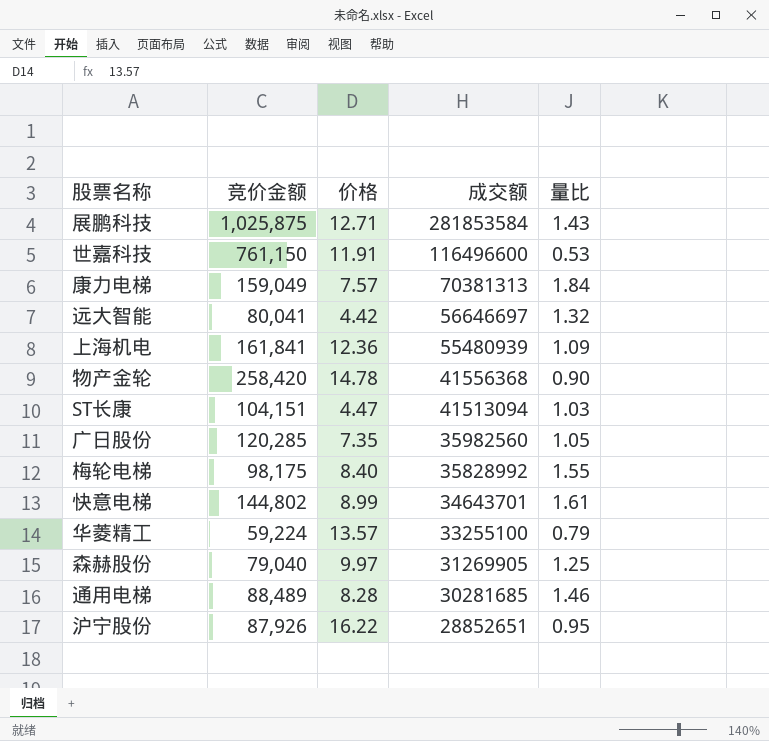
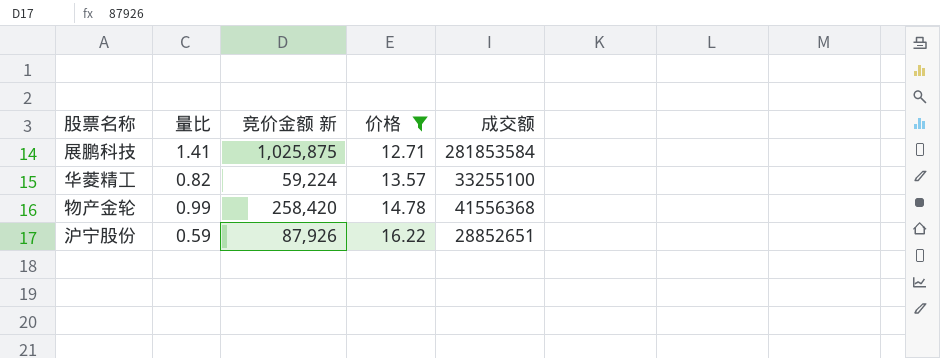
filter: none -> 价格 >= 12.71
row order: 成交额 descending -> 价格 ascending
column 量比 | position: 5 -> 2
column name: 竞价金额 -> 竞价金额 新
展鹏科技 | 量比: 1.43 -> 1.41
华菱精工 | 量比: 0.79 -> 0.82
物产金轮 | 量比: 0.90 -> 0.99
沪宁股份 | 量比: 0.95 -> 0.59

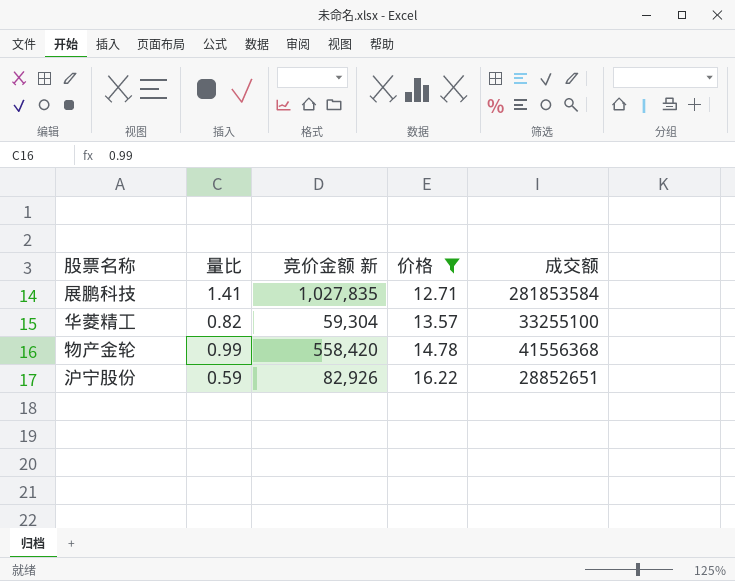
展鹏科技 | 竞价金额 新: 1,025,875 -> 1,027,835
华菱精工 | 竞价金额 新: 59,224 -> 59,304
物产金轮 | 竞价金额 新: 258,420 -> 558,420
沪宁股份 | 竞价金额 新: 87,926 -> 82,926

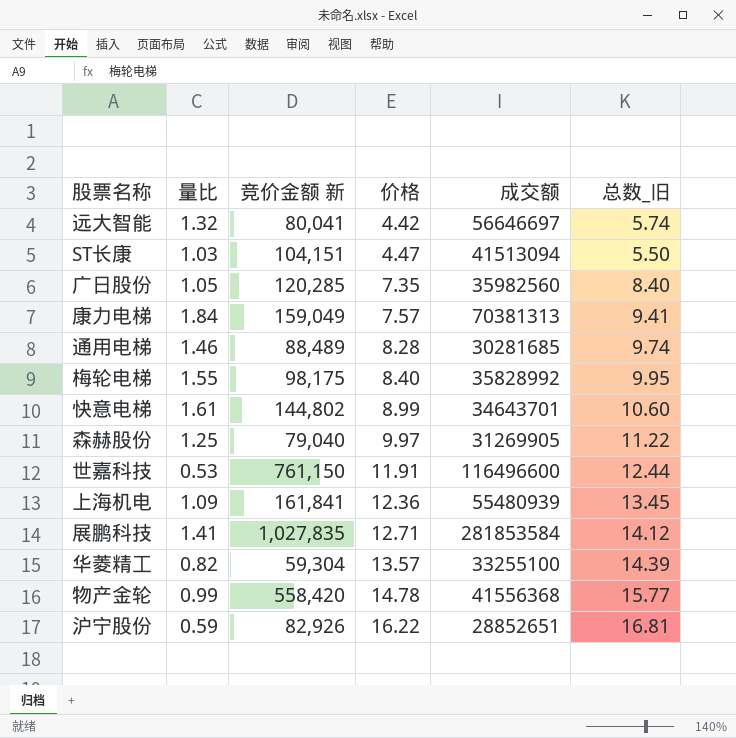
filter: 价格 >= 12.71 -> none
column 总数_旧 | formula: none -> [量比] + [价格]

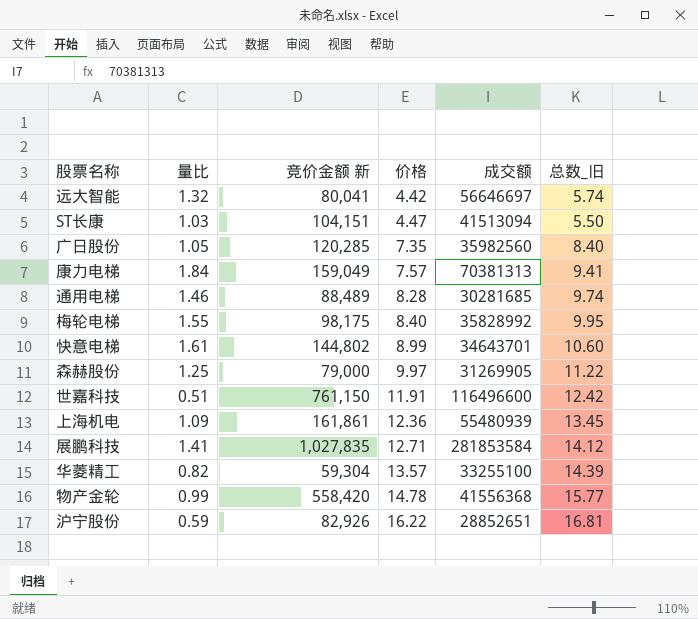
森赫股份 | 竞价金额 新: 79,040 -> 79,000
世嘉科技 | 量比: 0.53 -> 0.51
世嘉科技 | 总数_旧: 12.44 -> 12.42
上海机电 | 竞价金额 新: 161,841 -> 161,861

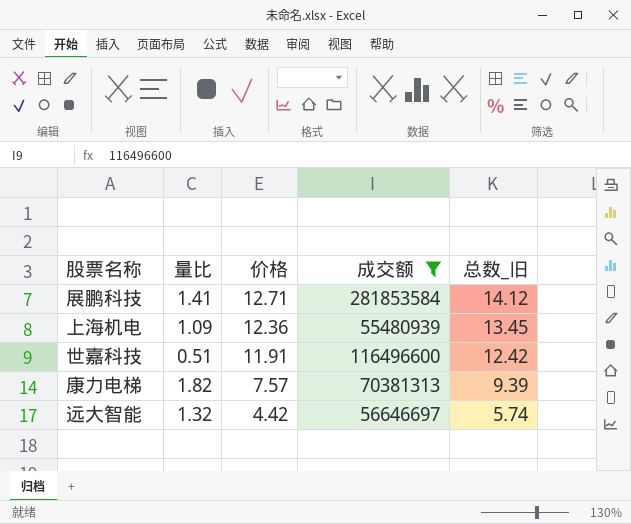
filter: none -> 成交额 >= 55480939
row order: 价格 ascending -> 价格 descending
column 竞价金额 新 | position: 3 -> none
康力电梯 | 量比: 1.84 -> 1.82
康力电梯 | 总数_旧: 9.41 -> 9.39

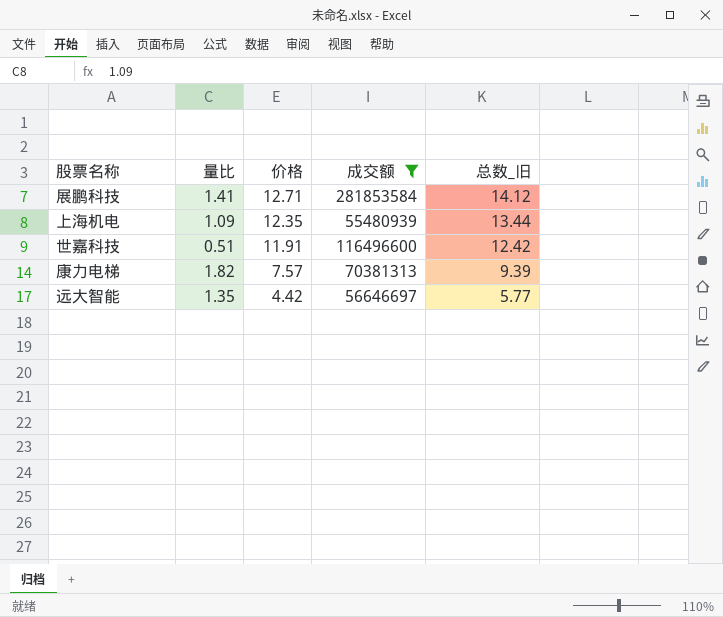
上海机电 | 价格: 12.36 -> 12.35
上海机电 | 总数_旧: 13.45 -> 13.44
远大智能 | 量比: 1.32 -> 1.35
远大智能 | 总数_旧: 5.74 -> 5.77

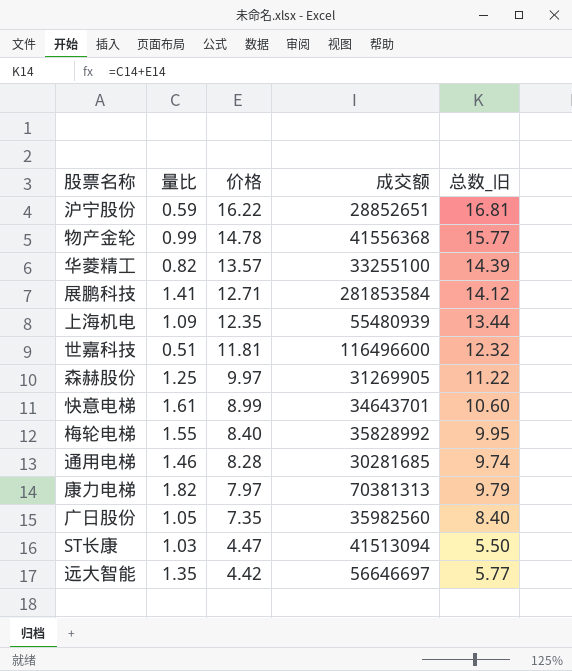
filter: 成交额 >= 55480939 -> none
世嘉科技 | 价格: 11.91 -> 11.81
世嘉科技 | 总数_旧: 12.42 -> 12.32
康力电梯 | 价格: 7.57 -> 7.97
康力电梯 | 总数_旧: 9.39 -> 9.79

